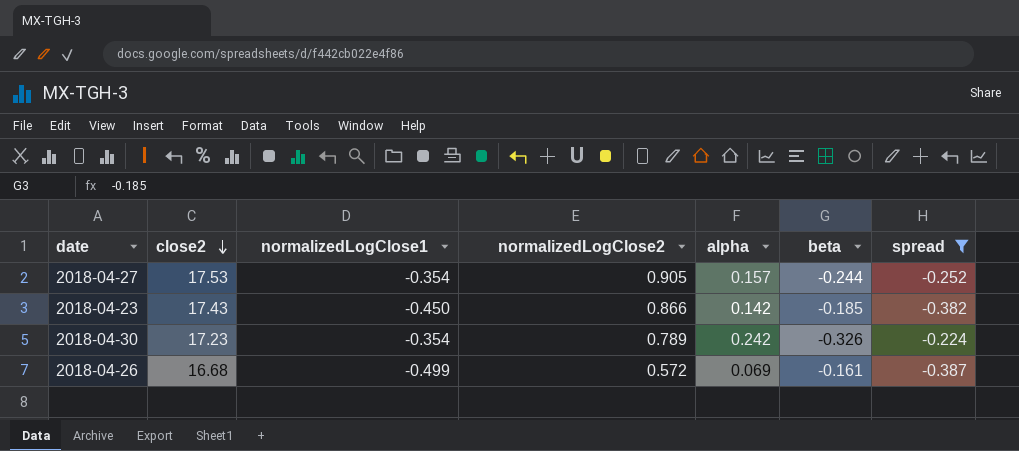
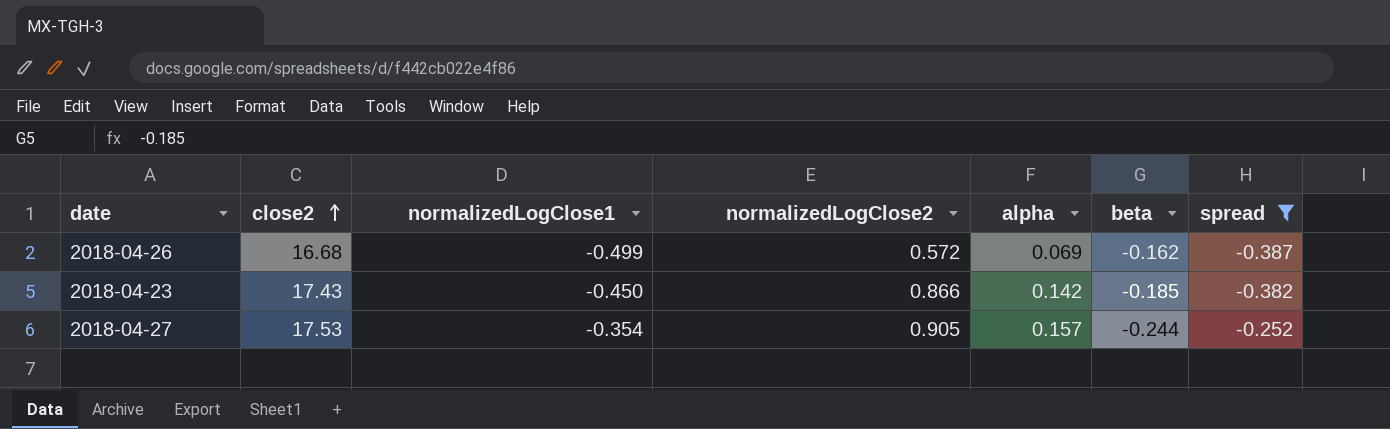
row order: close2 descending -> close2 ascending
row 2018-04-30: 17.23 | -0.354 | 0.789 | 0.242 | -0.326 | -0.224 -> none
2018-04-26 | beta: -0.161 -> -0.162

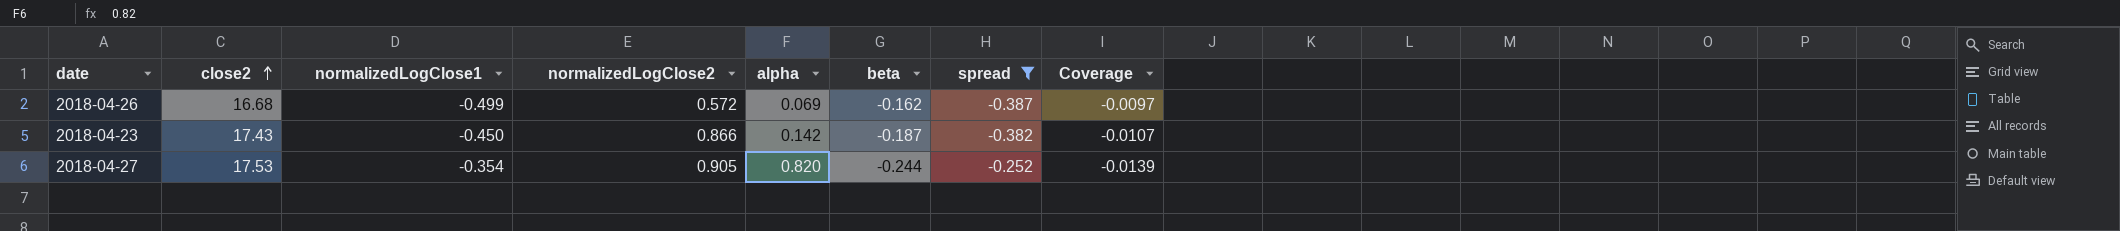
column Coverage | formula: none -> [beta] / [close2]
2018-04-23 | beta: -0.185 -> -0.187
2018-04-27 | alpha: 0.157 -> 0.820

